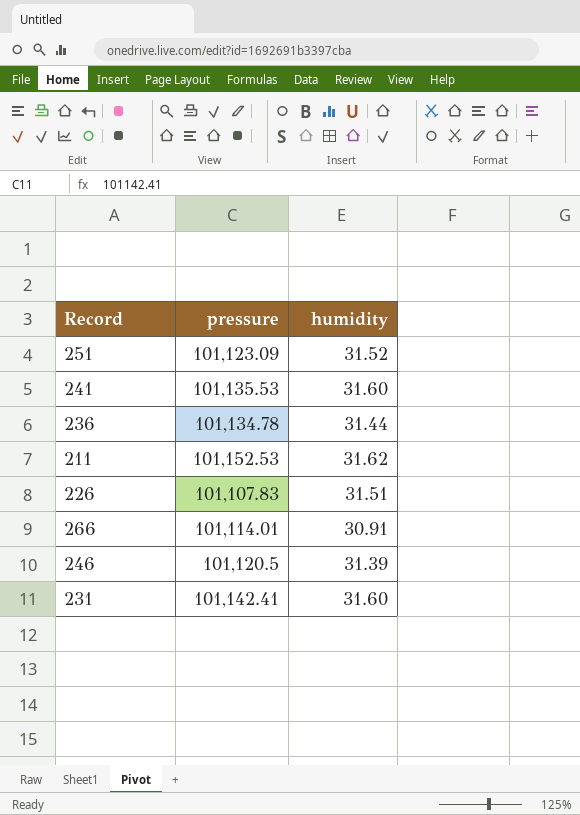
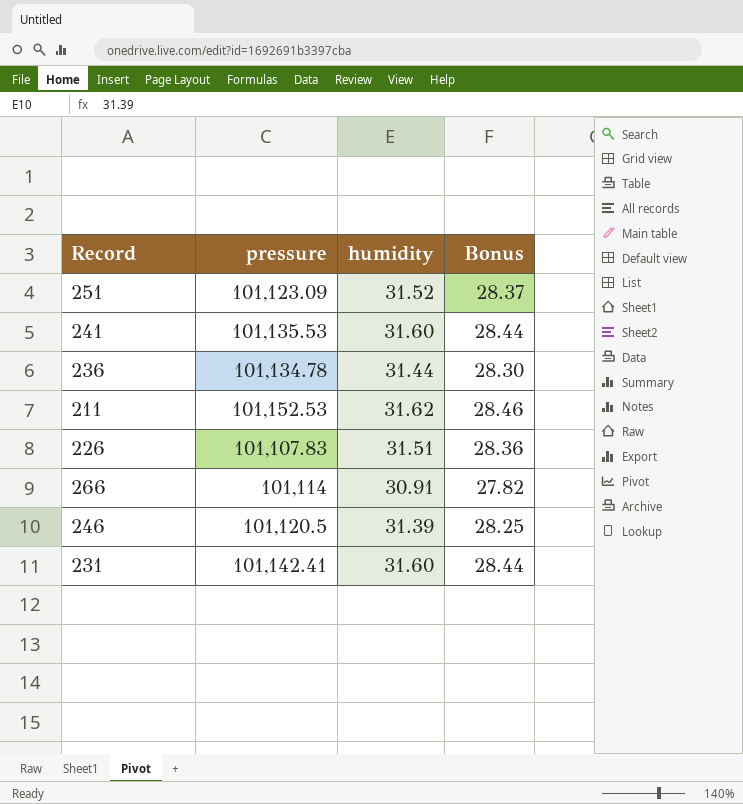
column Bonus | formula: none -> [humidity] * 0.9
266 | pressure: 101,114.01 -> 101,114

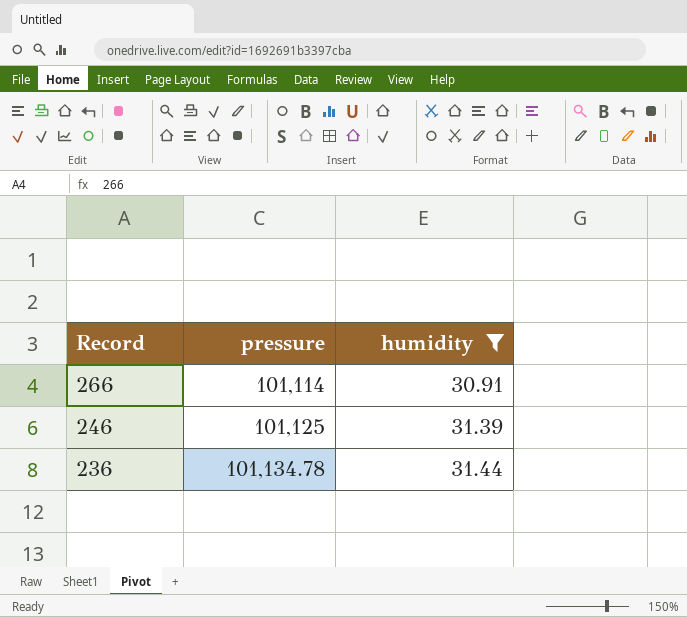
filter: none -> humidity <= 31.44
row order: none -> Record descending
column Bonus | formula: [humidity] * 0.9 -> none
246 | pressure: 101,120.5 -> 101,125

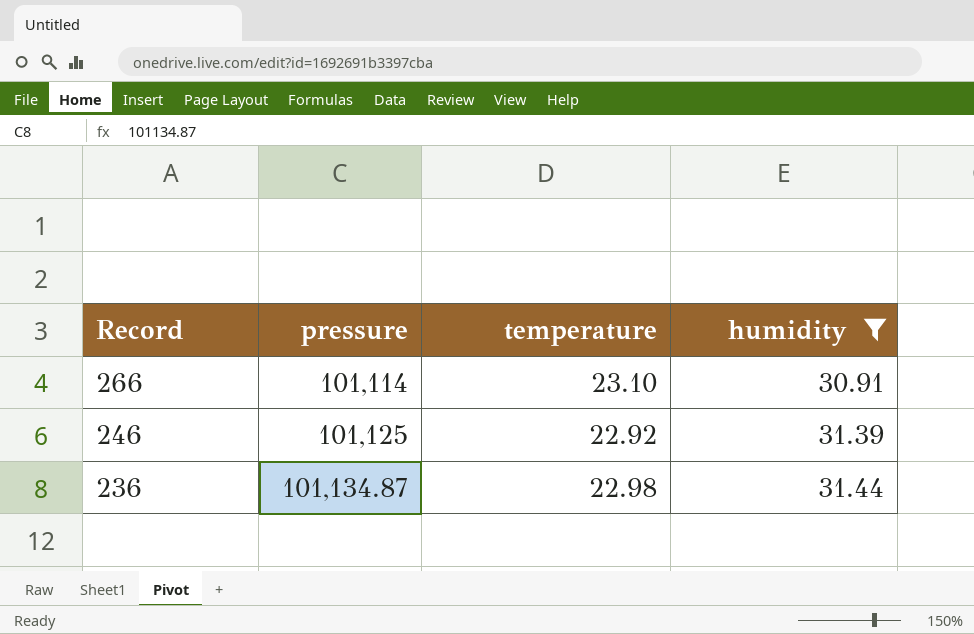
column temperature | position: none -> 3
236 | pressure: 101,134.78 -> 101,134.87

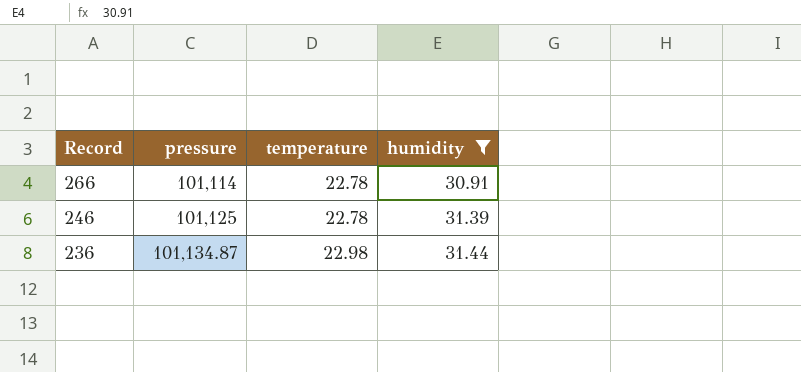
266 | temperature: 23.10 -> 22.78
246 | temperature: 22.92 -> 22.78

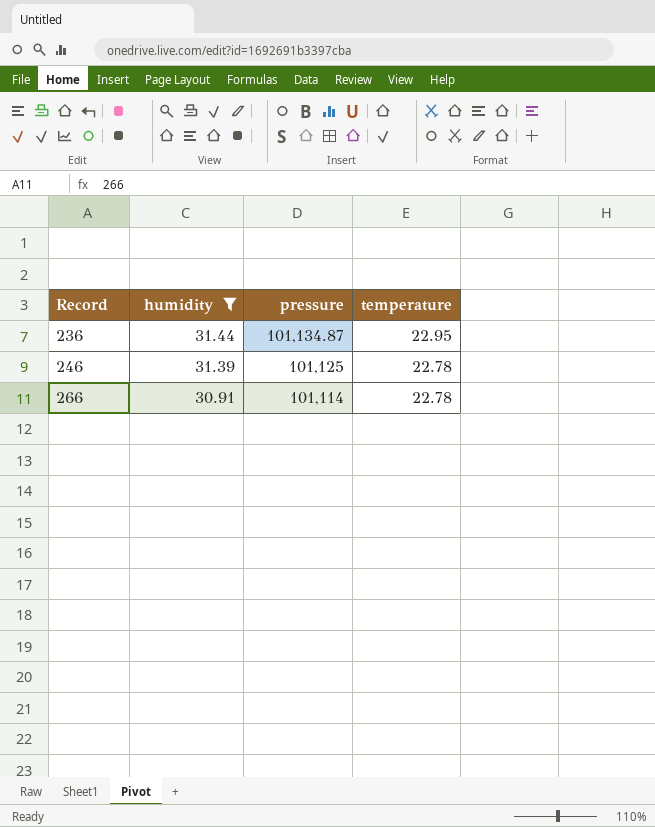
row order: Record descending -> Record ascending
column humidity | position: 4 -> 2
236 | temperature: 22.98 -> 22.95

